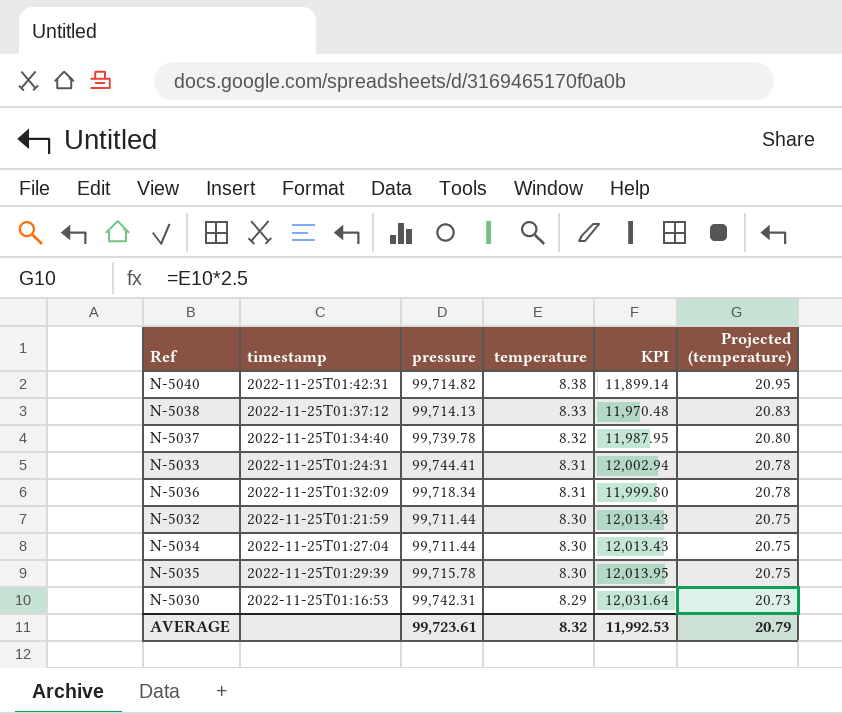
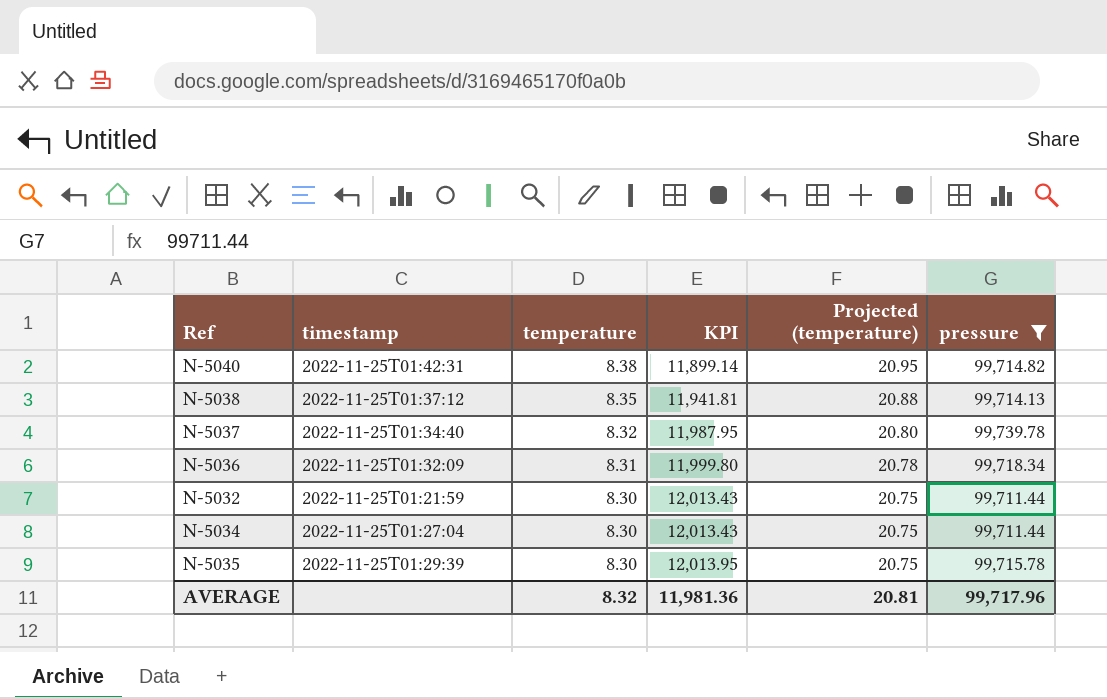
filter: none -> pressure <= 99,739.78
column pressure | position: 3 -> 6
N-5038 | temperature: 8.33 -> 8.35
N-5038 | KPI: 11,970.48 -> 11,941.81
N-5038 | Projected (temperature): 20.83 -> 20.88
AVERAGE | KPI: 11,992.53 -> 11,981.36
AVERAGE | Projected (temperature): 20.79 -> 20.81
AVERAGE | pressure: 99,723.61 -> 99,717.96

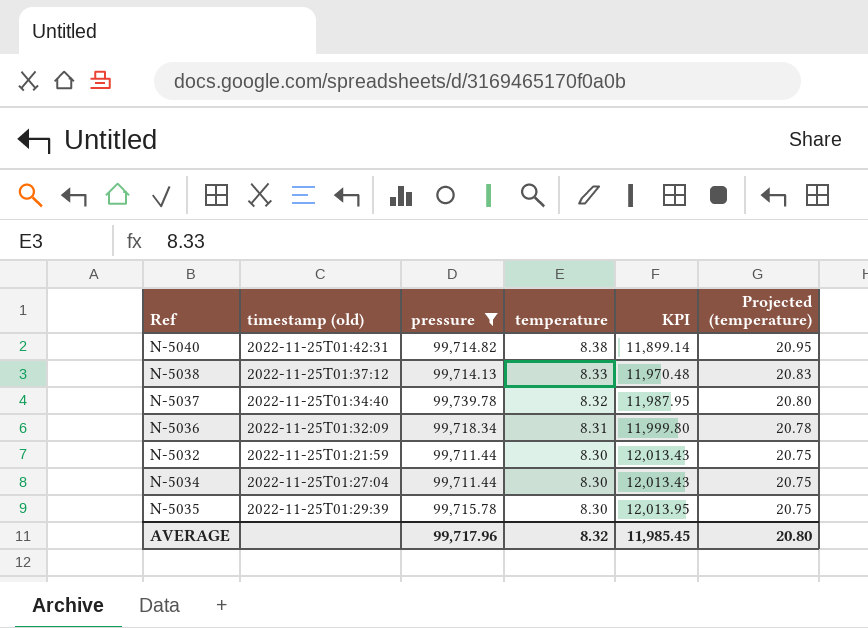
column name: timestamp -> timestamp (old)
column pressure | position: 6 -> 3
N-5038 | temperature: 8.35 -> 8.33
N-5038 | KPI: 11,941.81 -> 11,970.48
N-5038 | Projected (temperature): 20.88 -> 20.83
AVERAGE | KPI: 11,981.36 -> 11,985.45
AVERAGE | Projected (temperature): 20.81 -> 20.80

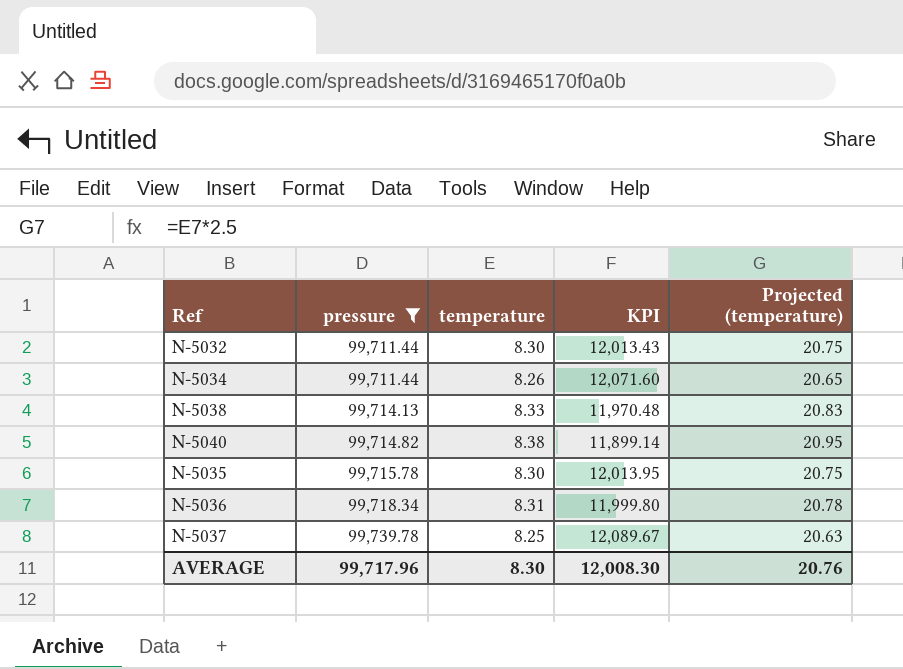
row order: temperature descending -> pressure ascending
column timestamp (old) | position: 2 -> none
N-5034 | temperature: 8.30 -> 8.26
N-5034 | KPI: 12,013.43 -> 12,071.60
N-5034 | Projected (temperature): 20.75 -> 20.65
N-5037 | temperature: 8.32 -> 8.25
N-5037 | KPI: 11,987.95 -> 12,089.67
N-5037 | Projected (temperature): 20.80 -> 20.63
AVERAGE | temperature: 8.32 -> 8.30
AVERAGE | KPI: 11,985.45 -> 12,008.30
AVERAGE | Projected (temperature): 20.80 -> 20.76

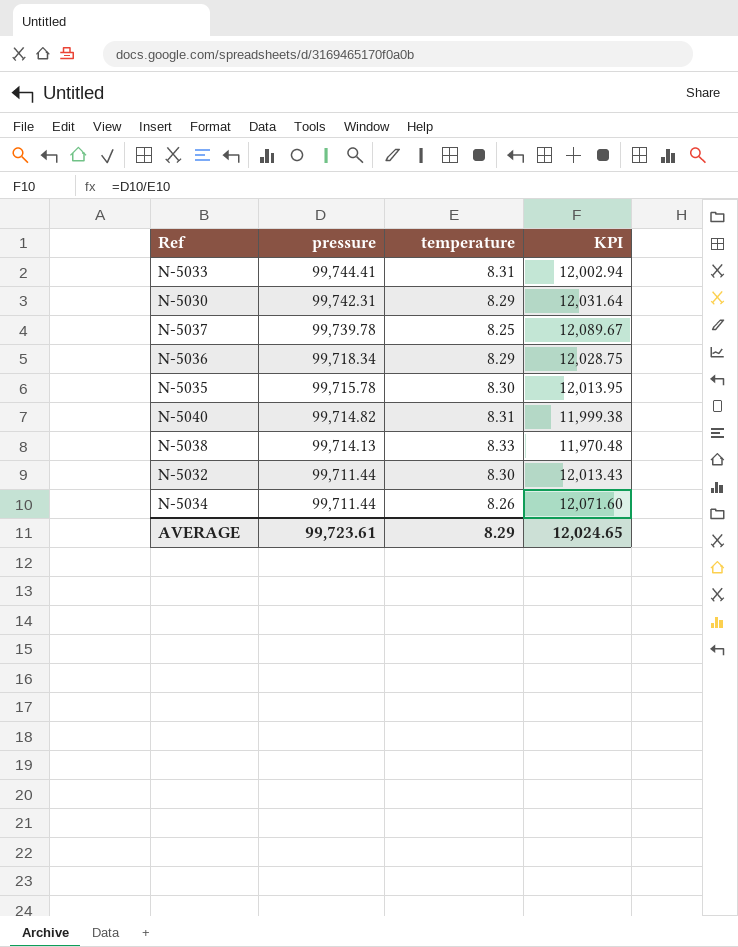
filter: pressure <= 99,739.78 -> none
row order: pressure ascending -> pressure descending
column Projected (temperature) | formula: [temperature] * 2.5 -> none
N-5036 | temperature: 8.31 -> 8.29
N-5036 | KPI: 11,999.80 -> 12,028.75
N-5040 | temperature: 8.38 -> 8.31
N-5040 | KPI: 11,899.14 -> 11,999.38
AVERAGE | pressure: 99,717.96 -> 99,723.61
AVERAGE | temperature: 8.30 -> 8.29
AVERAGE | KPI: 12,008.30 -> 12,024.65

